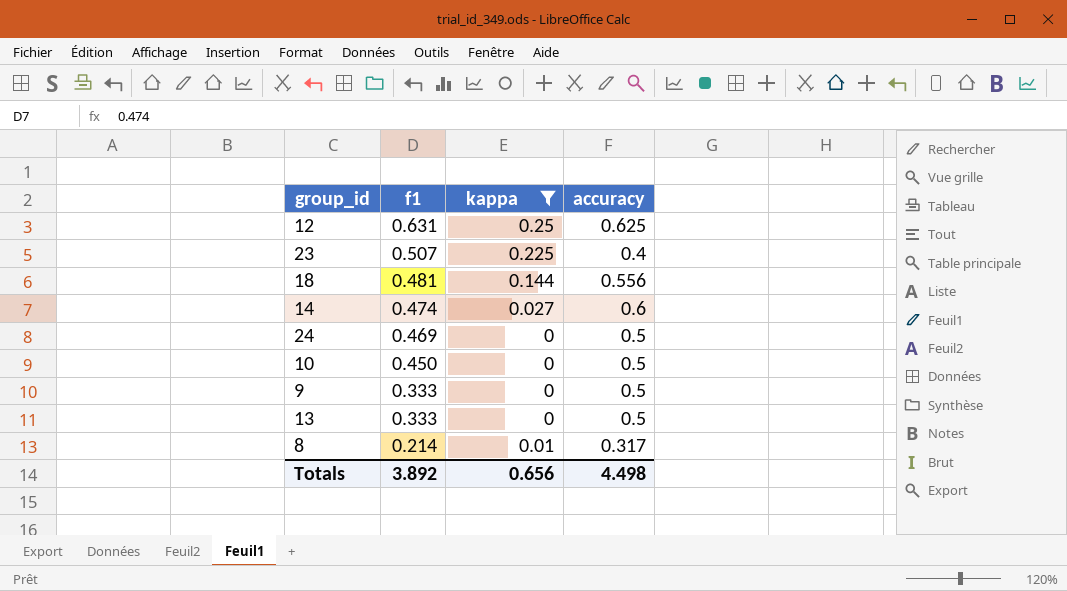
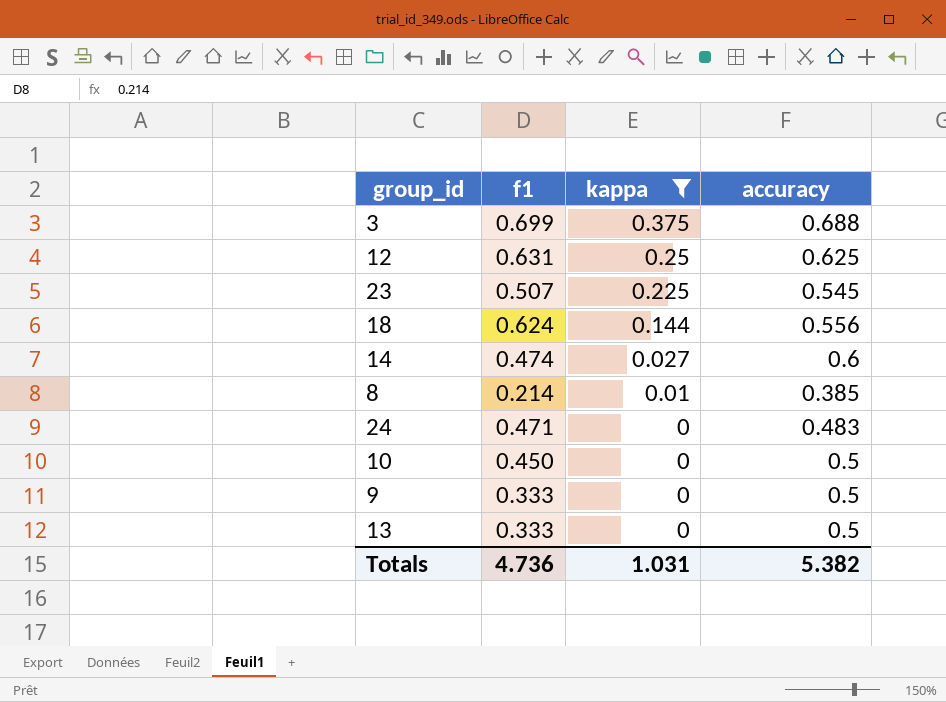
row order: f1 descending -> kappa descending
row 3: none -> 0.699 | 0.375 | 0.688
23 | accuracy: 0.4 -> 0.545
18 | f1: 0.481 -> 0.624
8 | accuracy: 0.317 -> 0.385
24 | f1: 0.469 -> 0.471
24 | accuracy: 0.5 -> 0.483
Totals | f1: 3.892 -> 4.736
Totals | kappa: 0.656 -> 1.031
Totals | accuracy: 4.498 -> 5.382

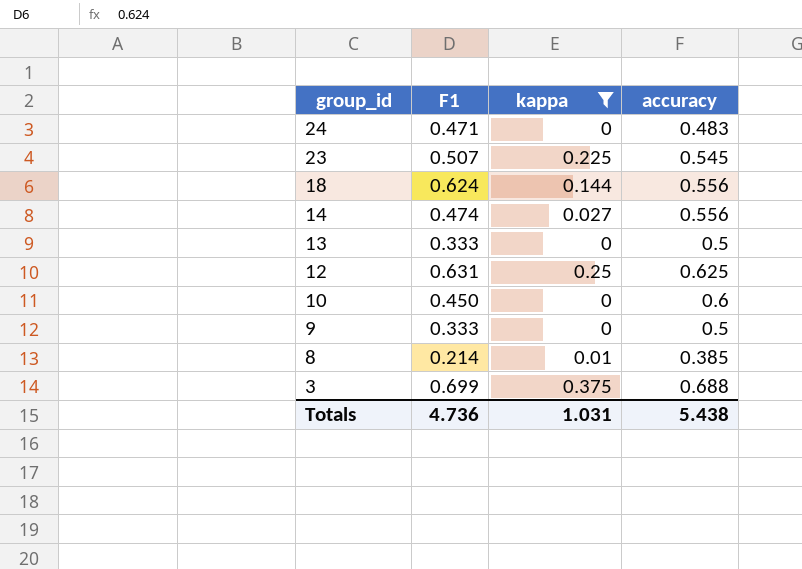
row order: kappa descending -> group_id descending
column name: f1 -> F1
14 | accuracy: 0.6 -> 0.556
10 | accuracy: 0.5 -> 0.6
Totals | accuracy: 5.382 -> 5.438

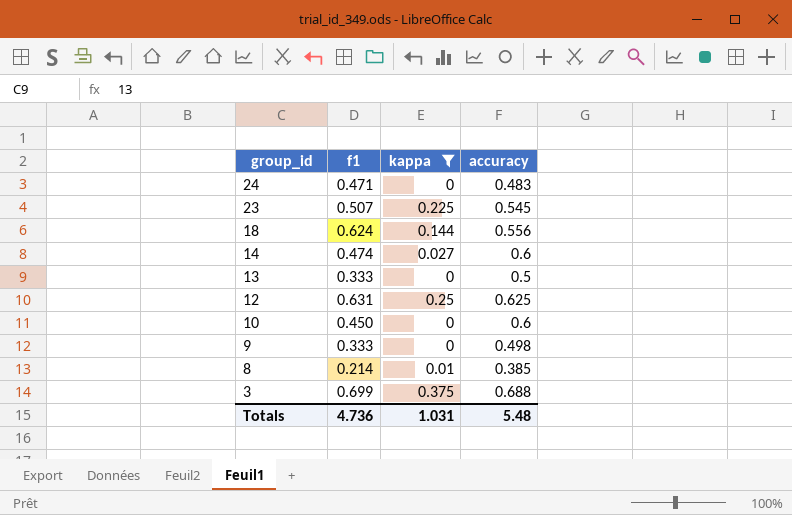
column name: F1 -> f1
14 | accuracy: 0.556 -> 0.6
9 | accuracy: 0.5 -> 0.498
Totals | accuracy: 5.438 -> 5.48

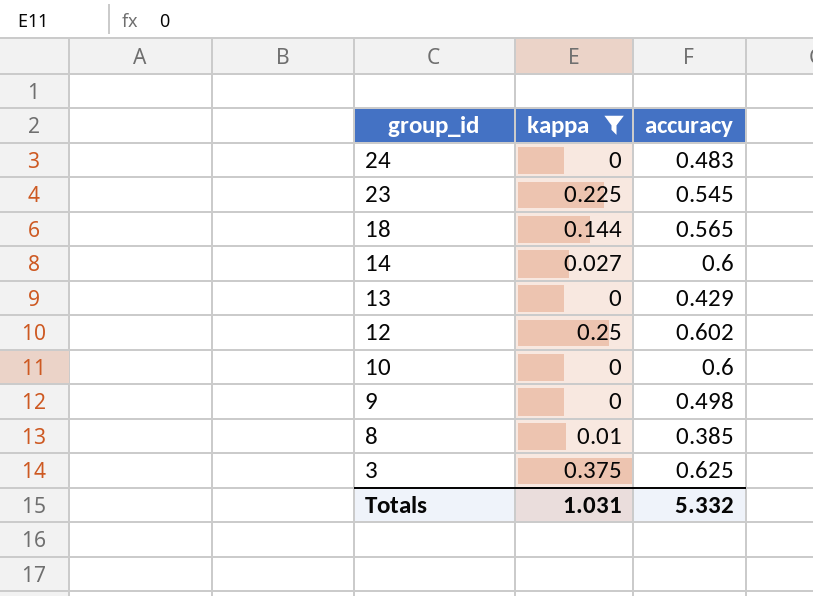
column f1 | position: 2 -> none
18 | accuracy: 0.556 -> 0.565
13 | accuracy: 0.5 -> 0.429
12 | accuracy: 0.625 -> 0.602
3 | accuracy: 0.688 -> 0.625
Totals | accuracy: 5.48 -> 5.332

